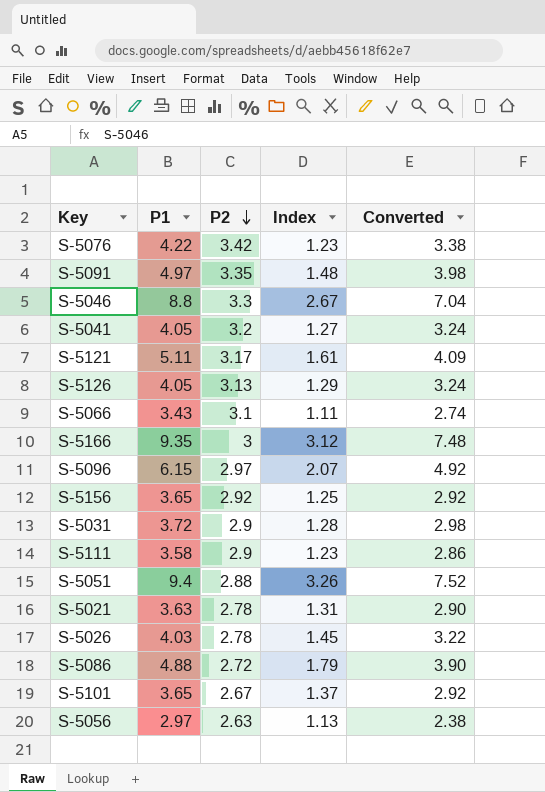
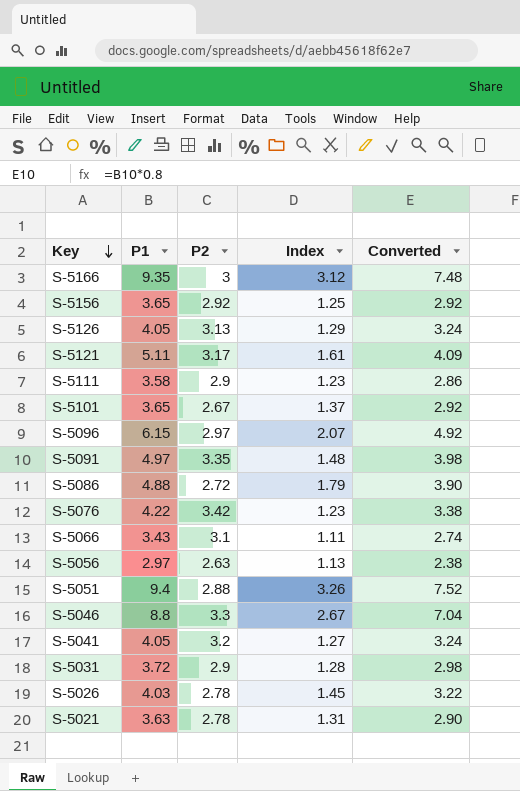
row order: P2 descending -> Key descending

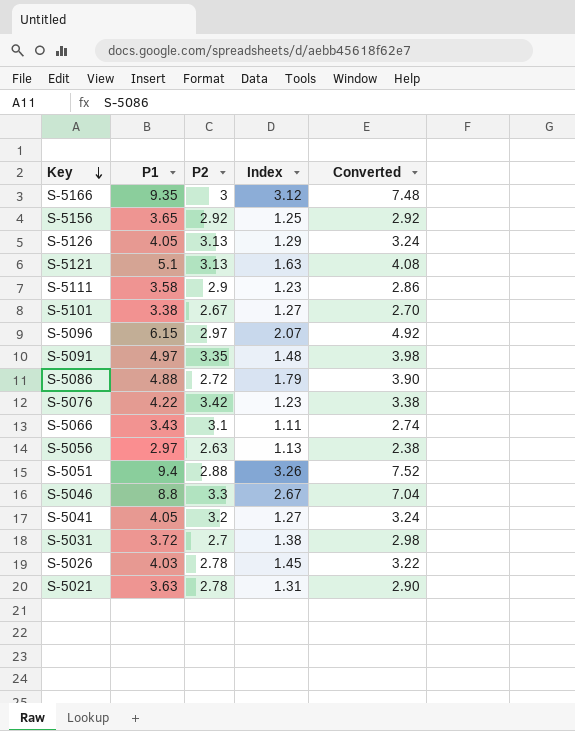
S-5121 | P1: 5.11 -> 5.1
S-5121 | P2: 3.17 -> 3.13
S-5121 | Index: 1.61 -> 1.63
S-5121 | Converted: 4.09 -> 4.08
S-5101 | P1: 3.65 -> 3.38
S-5101 | Index: 1.37 -> 1.27
S-5101 | Converted: 2.92 -> 2.70
S-5031 | P2: 2.9 -> 2.7
S-5031 | Index: 1.28 -> 1.38

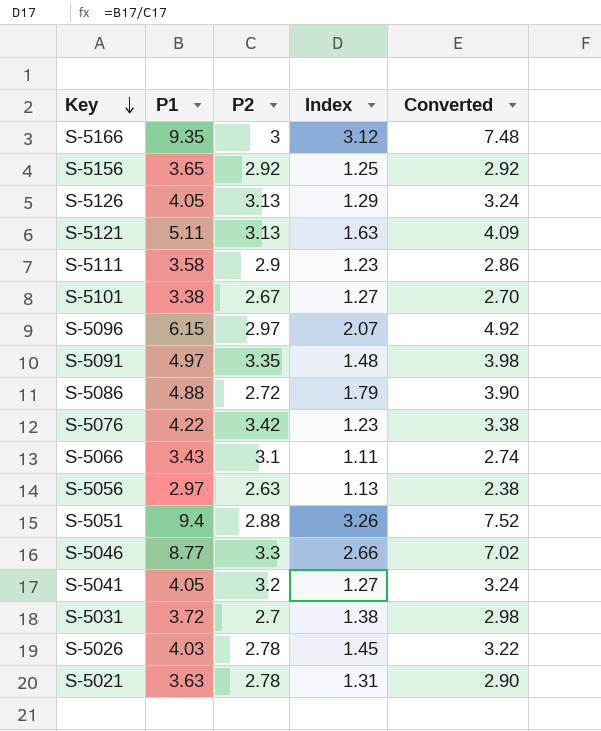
S-5121 | P1: 5.1 -> 5.11
S-5121 | Converted: 4.08 -> 4.09
S-5046 | P1: 8.8 -> 8.77
S-5046 | Index: 2.67 -> 2.66
S-5046 | Converted: 7.04 -> 7.02

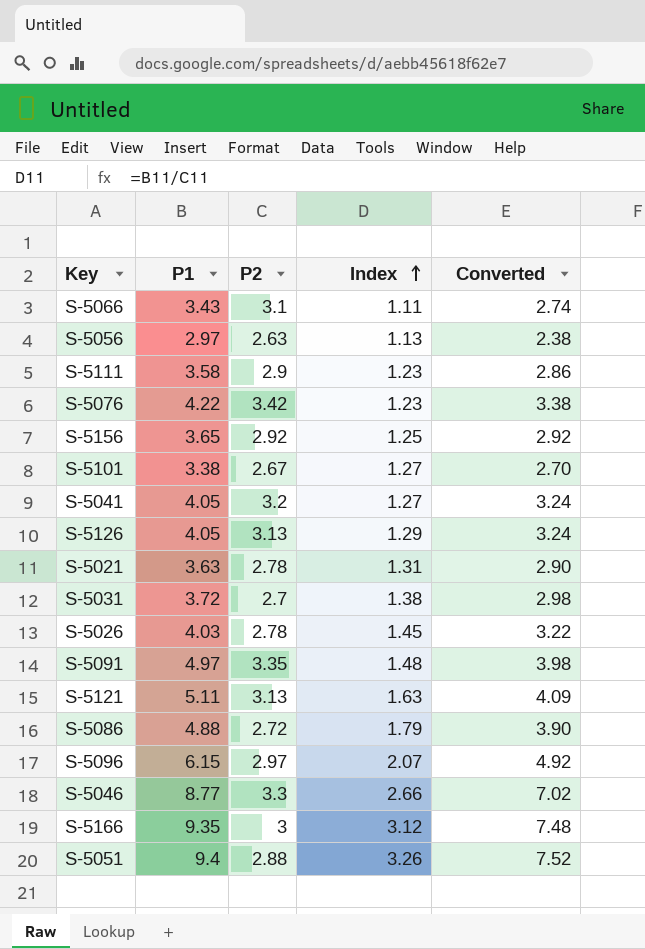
row order: Key descending -> Index ascending

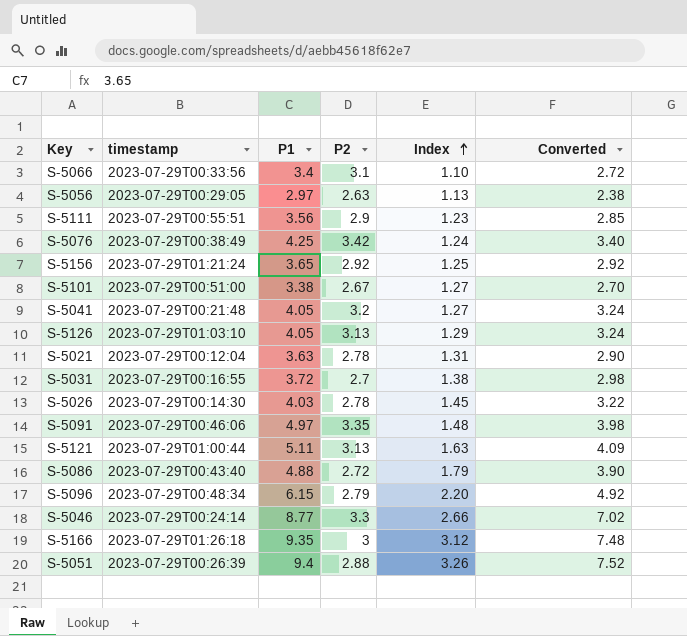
column timestamp | position: none -> 2
S-5066 | P1: 3.43 -> 3.4
S-5066 | Index: 1.11 -> 1.10
S-5066 | Converted: 2.74 -> 2.72
S-5111 | P1: 3.58 -> 3.56
S-5111 | Converted: 2.86 -> 2.85
S-5076 | P1: 4.22 -> 4.25
S-5076 | Index: 1.23 -> 1.24
S-5076 | Converted: 3.38 -> 3.40
S-5096 | P2: 2.97 -> 2.79
S-5096 | Index: 2.07 -> 2.20

